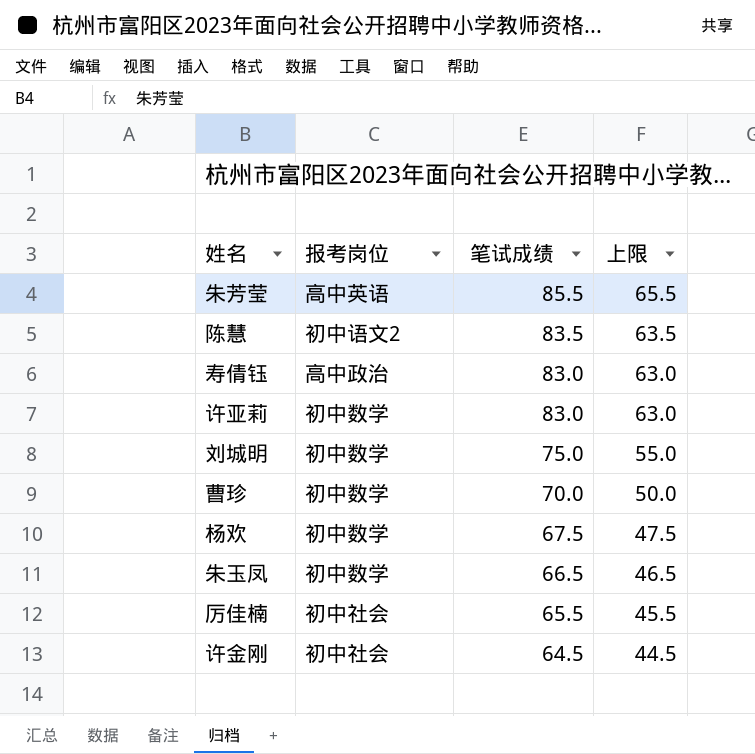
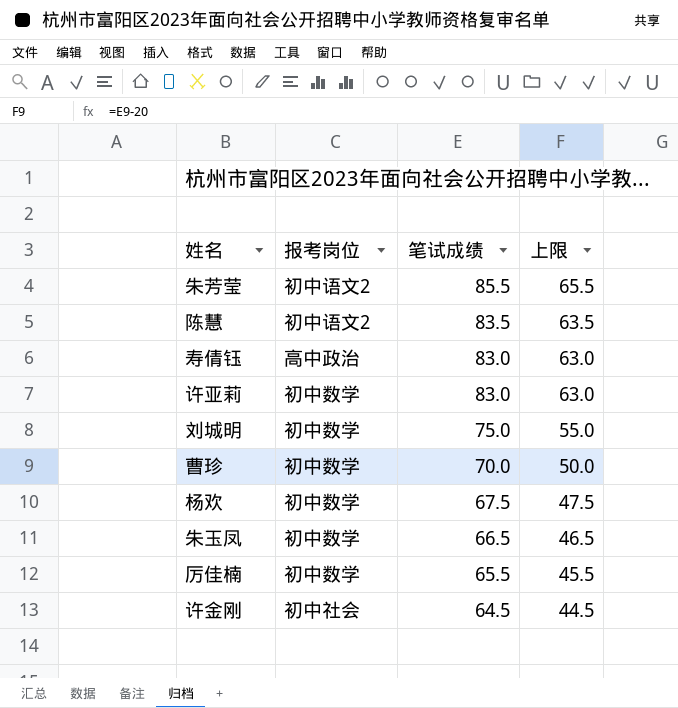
朱芳莹 | 报考岗位: 高中英语 -> 初中语文2
厉佳楠 | 报考岗位: 初中社会 -> 初中数学

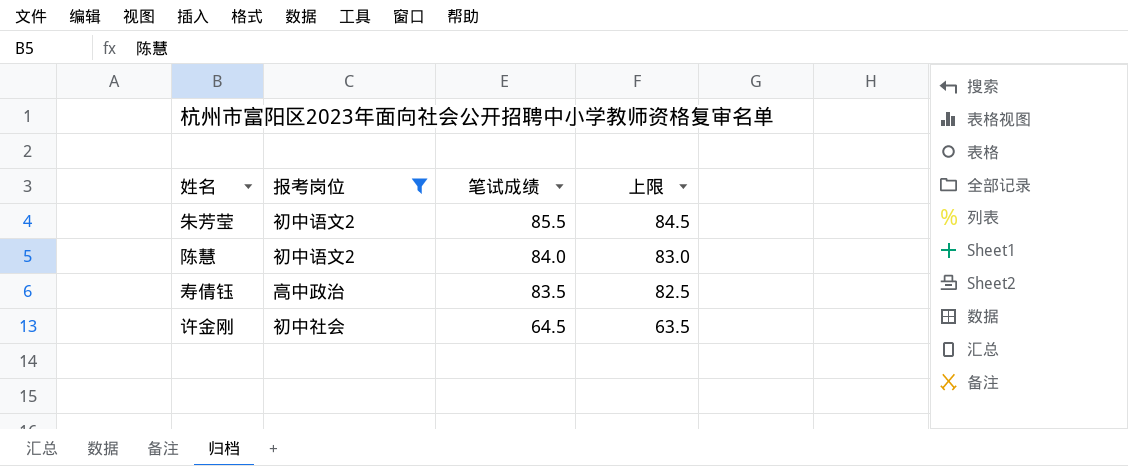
filter: none -> 报考岗位 != 初中数学
column 上限 | formula: [笔试成绩] - 20 -> [笔试成绩] - 1
陈慧 | 笔试成绩: 83.5 -> 84.0
寿倩钰 | 笔试成绩: 83.0 -> 83.5

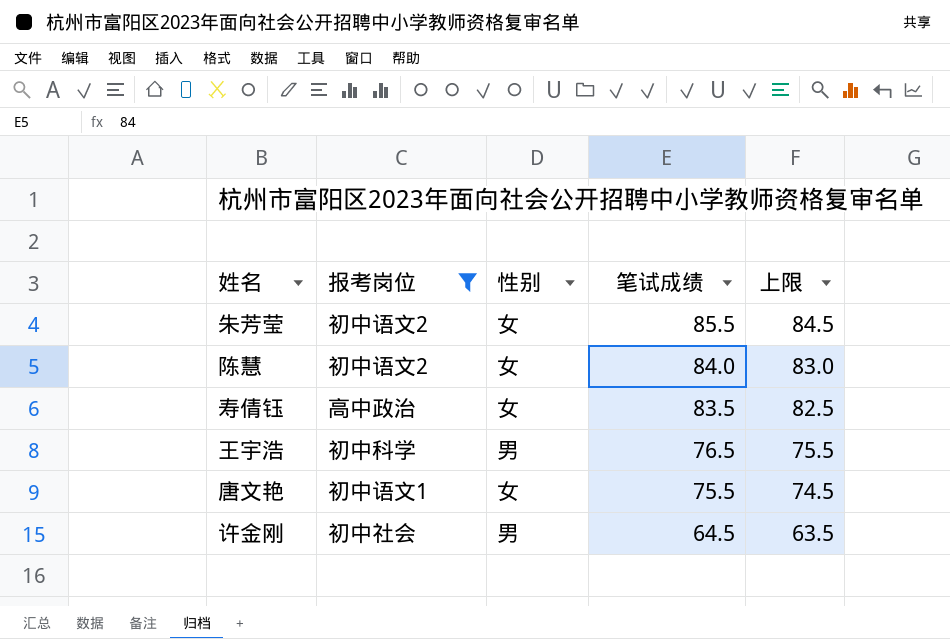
column 性别 | position: none -> 3
row 王宇浩: none -> 初中科学 | 男 | 76.5 | 75.5
row 唐文艳: none -> 初中语文1 | 女 | 75.5 | 74.5

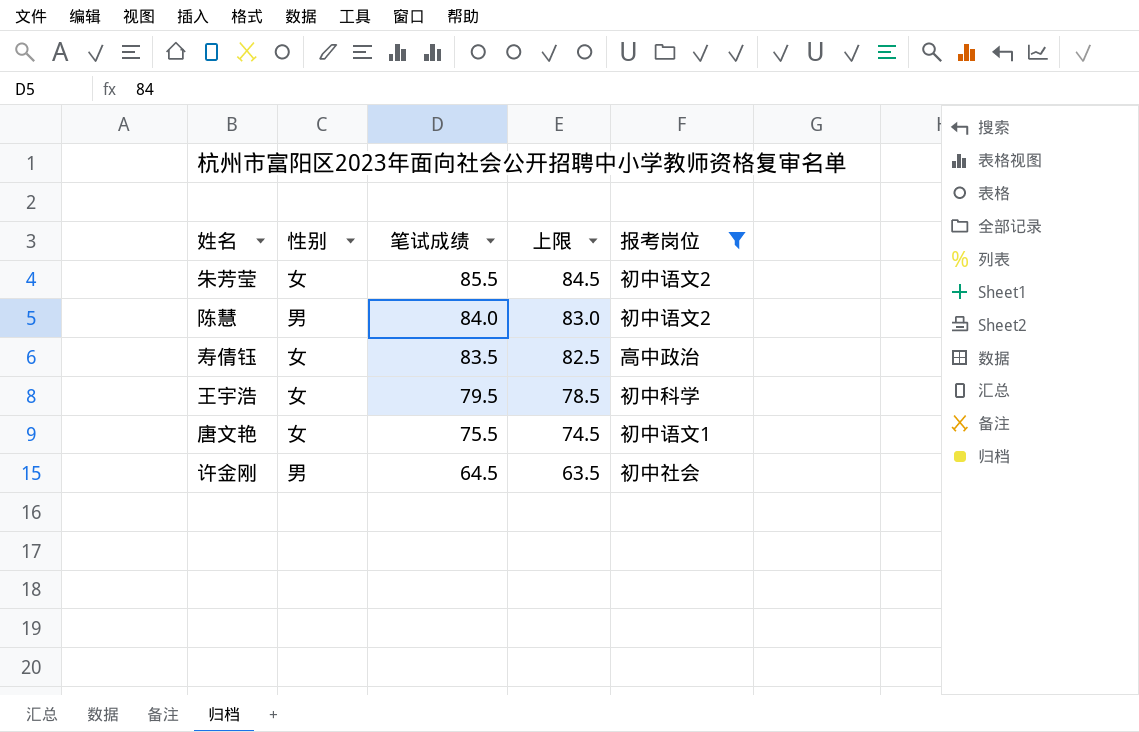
column 报考岗位 | position: 2 -> 5
陈慧 | 性别: 女 -> 男
王宇浩 | 性别: 男 -> 女
王宇浩 | 笔试成绩: 76.5 -> 79.5
王宇浩 | 上限: 75.5 -> 78.5

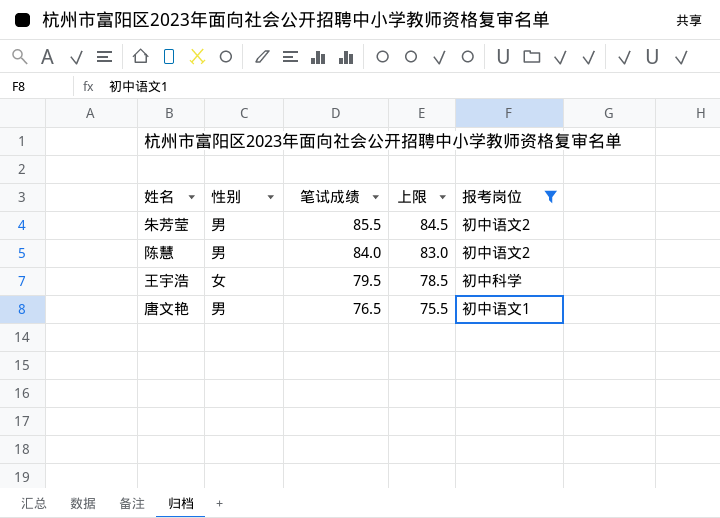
row 寿倩钰: 女 | 83.5 | 82.5 | 高中政治 -> none
row 许金刚: 男 | 64.5 | 63.5 | 初中社会 -> none
朱芳莹 | 性别: 女 -> 男
唐文艳 | 性别: 女 -> 男
唐文艳 | 笔试成绩: 75.5 -> 76.5
唐文艳 | 上限: 74.5 -> 75.5

